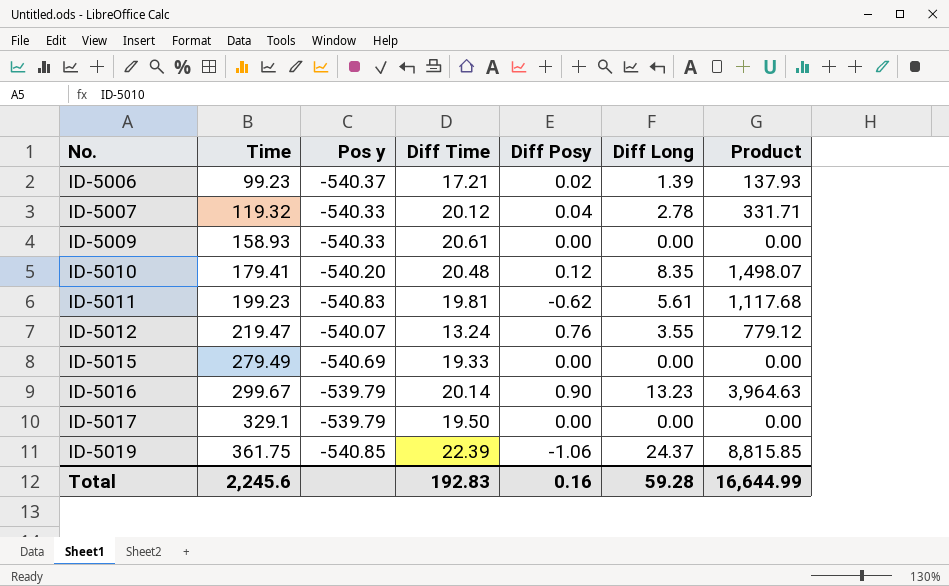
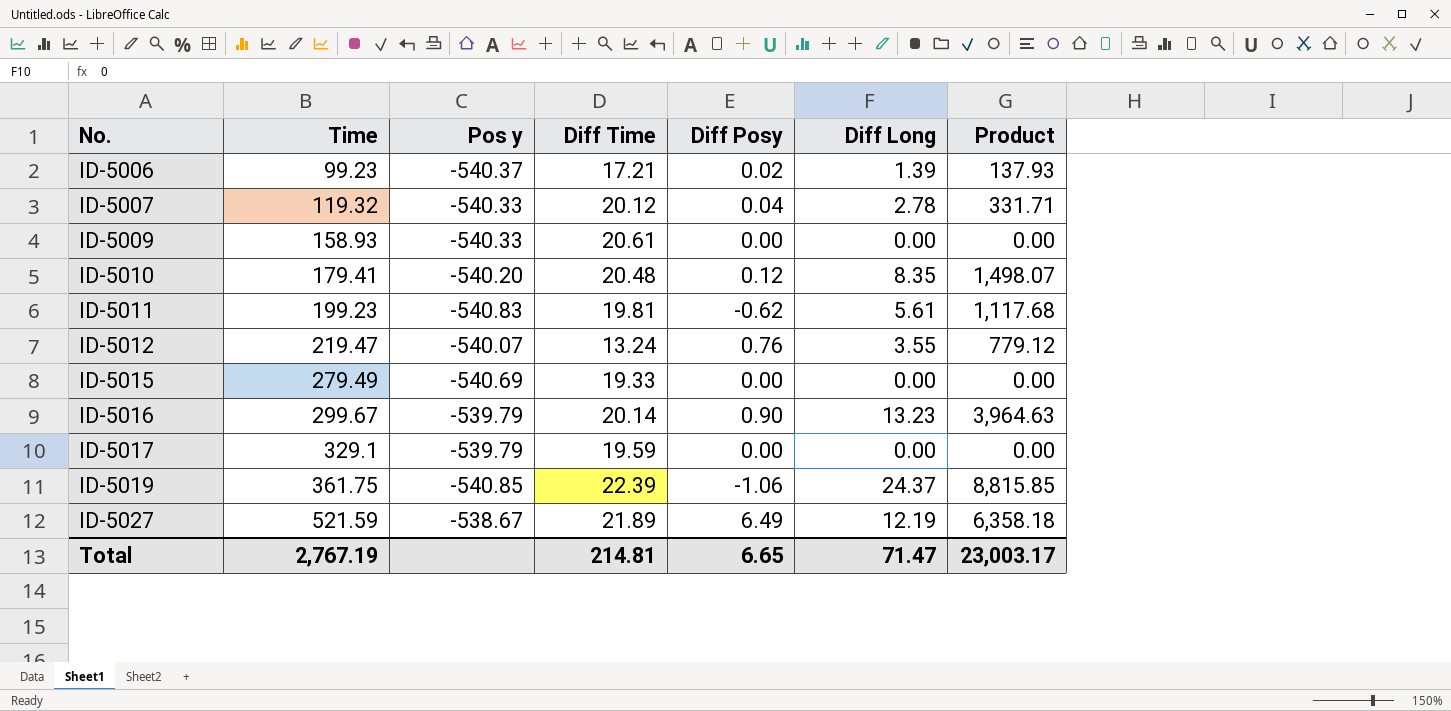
ID-5017 | Diff Time: 19.50 -> 19.59
row ID-5027: none -> 521.59 | -538.67 | 21.89 | 6.49 | 12.19 | 6,358.18
Total | Time: 2,245.6 -> 2,767.19
Total | Diff Time: 192.83 -> 214.81
Total | Diff Posy: 0.16 -> 6.65
Total | Diff Long: 59.28 -> 71.47
Total | Product: 16,644.99 -> 23,003.17

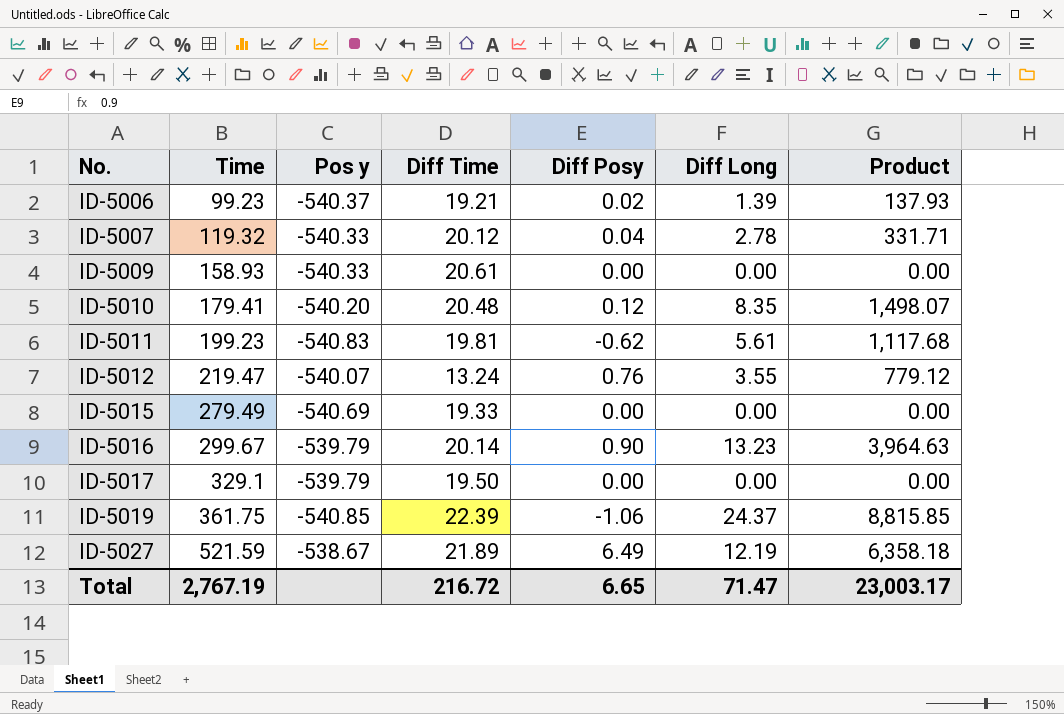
ID-5006 | Diff Time: 17.21 -> 19.21
ID-5017 | Diff Time: 19.59 -> 19.50
Total | Diff Time: 214.81 -> 216.72

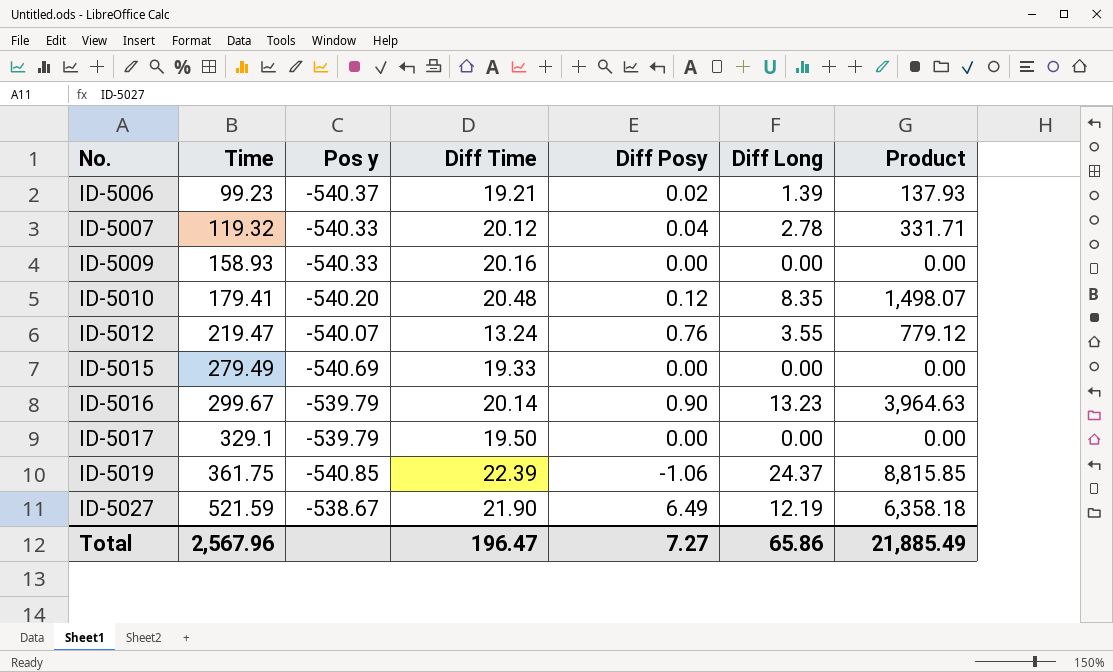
row ID-5011: 199.23 | -540.83 | 19.81 | -0.62 | 5.61 | 1,117.68 -> none
ID-5009 | Diff Time: 20.61 -> 20.16
ID-5027 | Diff Time: 21.89 -> 21.90
Total | Time: 2,767.19 -> 2,567.96
Total | Diff Time: 216.72 -> 196.47
Total | Diff Posy: 6.65 -> 7.27
Total | Diff Long: 71.47 -> 65.86
Total | Product: 23,003.17 -> 21,885.49

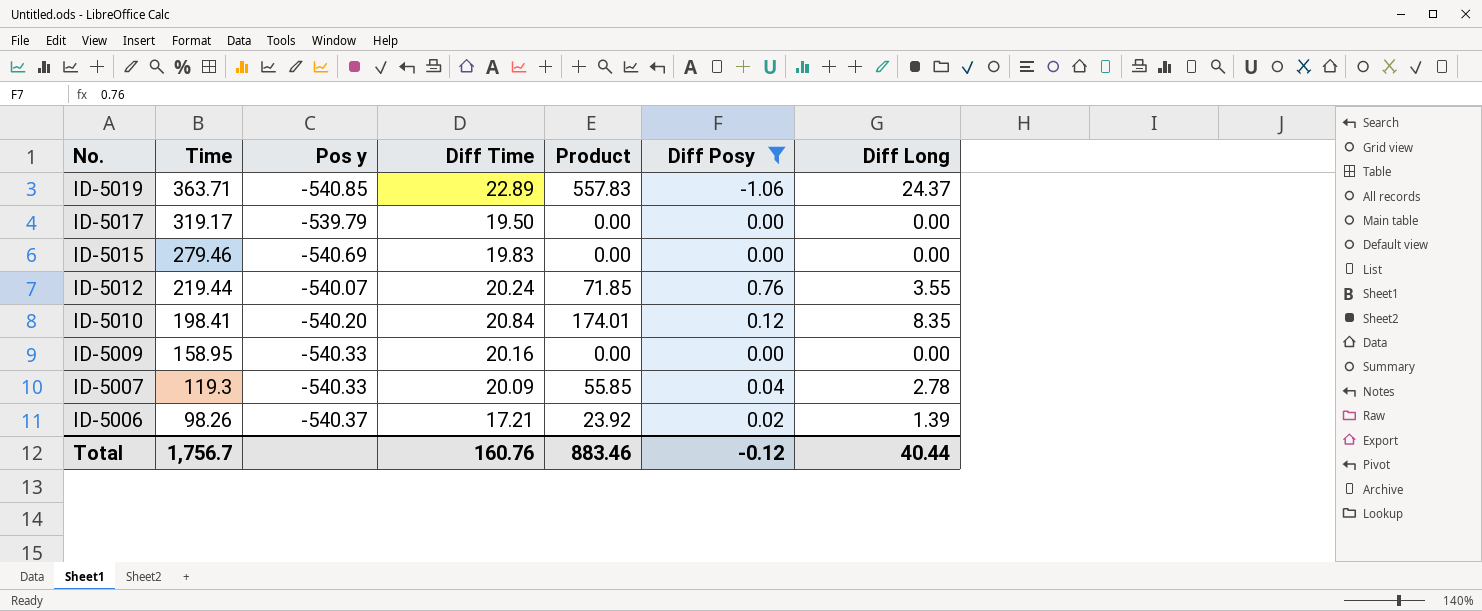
filter: none -> Diff Posy <= 0.76
row order: No. ascending -> No. descending
column Product | formula: [Time] * [Diff Long] -> [Diff Time] * [Diff Long]
column Product | position: 7 -> 5
ID-5019 | Time: 361.75 -> 363.71
ID-5019 | Diff Time: 22.39 -> 22.89
ID-5017 | Time: 329.1 -> 319.17
ID-5015 | Time: 279.49 -> 279.46
ID-5015 | Diff Time: 19.33 -> 19.83
ID-5012 | Time: 219.47 -> 219.44
ID-5012 | Diff Time: 13.24 -> 20.24
ID-5010 | Time: 179.41 -> 198.41
ID-5010 | Diff Time: 20.48 -> 20.84
ID-5009 | Time: 158.93 -> 158.95
ID-5007 | Time: 119.32 -> 119.3
ID-5007 | Diff Time: 20.12 -> 20.09
ID-5006 | Time: 99.23 -> 98.26
ID-5006 | Diff Time: 19.21 -> 17.21
Total | Time: 2,567.96 -> 1,756.7
Total | Diff Time: 196.47 -> 160.76
Total | Product: 21,885.49 -> 883.46
Total | Diff Posy: 7.27 -> -0.12
Total | Diff Long: 65.86 -> 40.44

